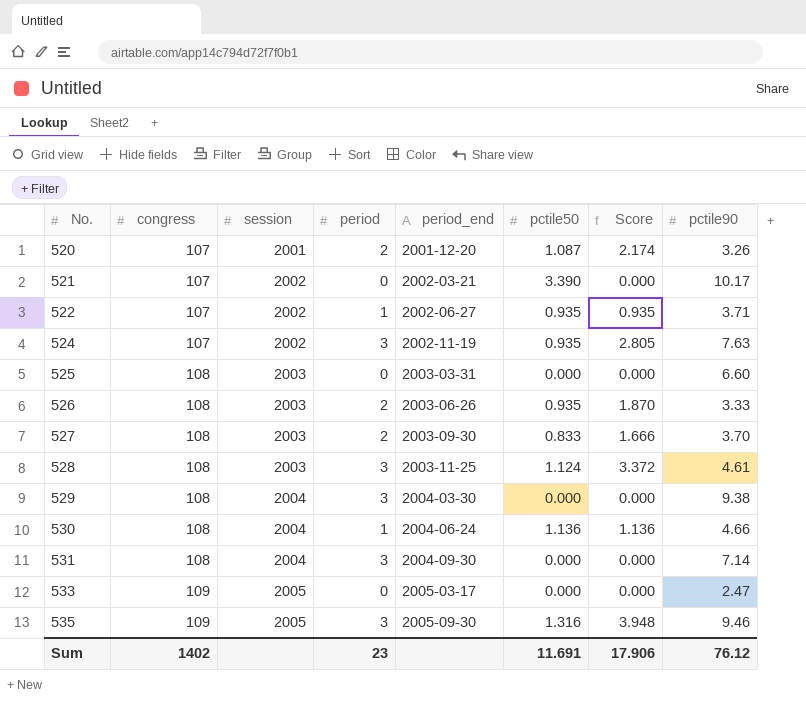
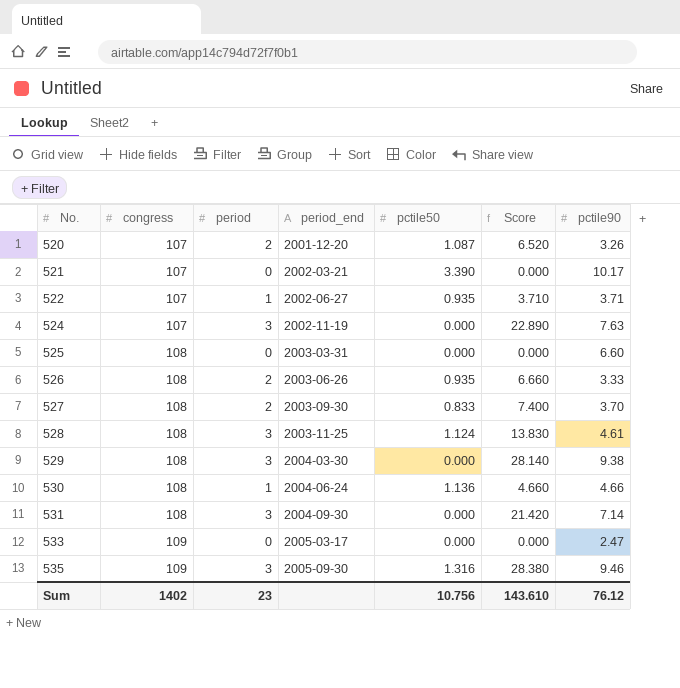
column session | position: 3 -> none
column Score | formula: [period] * [pctile50] -> [period] * [pctile90]
524 | pctile50: 0.935 -> 0.000
Sum | pctile50: 11.691 -> 10.756
Sum | Score: 17.906 -> 143.610

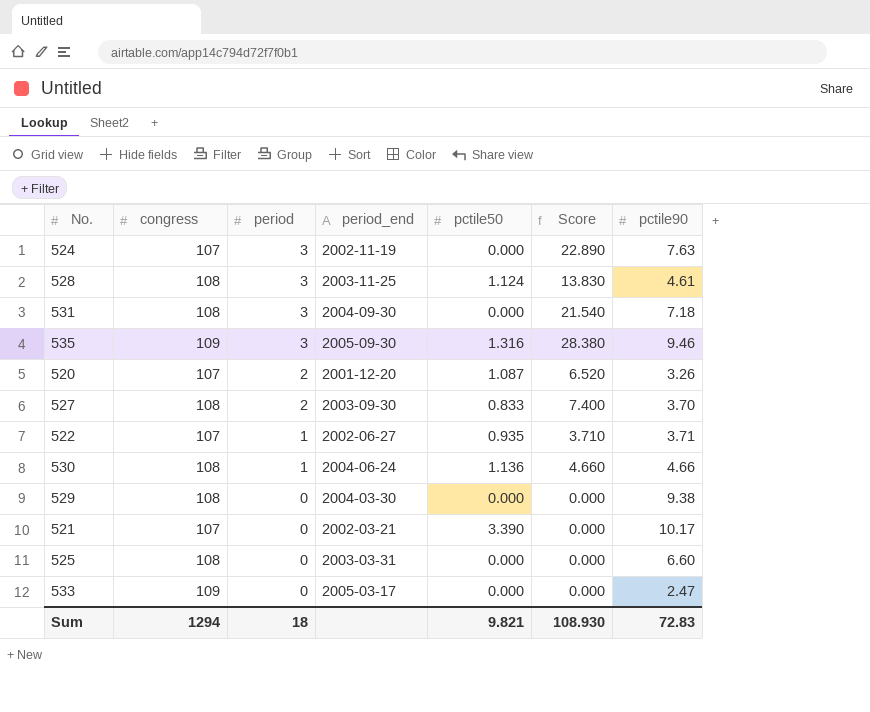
row order: No. ascending -> period descending
row 526: 108 | 2 | 2003-06-26 | 0.935 | 6.660 | 3.33 -> none
531 | Score: 21.420 -> 21.540
531 | pctile90: 7.14 -> 7.18
529 | period: 3 -> 0
529 | Score: 28.140 -> 0.000
Sum | congress: 1402 -> 1294
Sum | period: 23 -> 18
Sum | pctile50: 10.756 -> 9.821
Sum | Score: 143.610 -> 108.930
Sum | pctile90: 76.12 -> 72.83

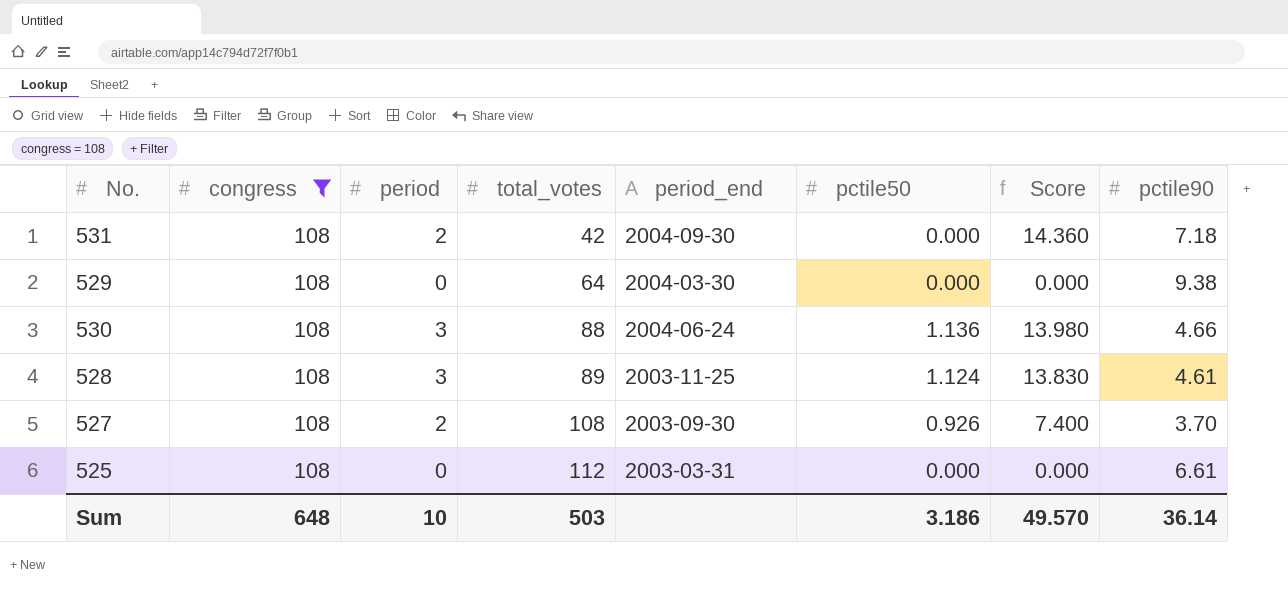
filter: none -> congress = 108
row order: period descending -> total_votes ascending
column total_votes | position: none -> 4
531 | period: 3 -> 2
531 | Score: 21.540 -> 14.360
530 | period: 1 -> 3
530 | Score: 4.660 -> 13.980
527 | pctile50: 0.833 -> 0.926
525 | pctile90: 6.60 -> 6.61
Sum | congress: 1294 -> 648
Sum | period: 18 -> 10
Sum | pctile50: 9.821 -> 3.186
Sum | Score: 108.930 -> 49.570
Sum | pctile90: 72.83 -> 36.14

